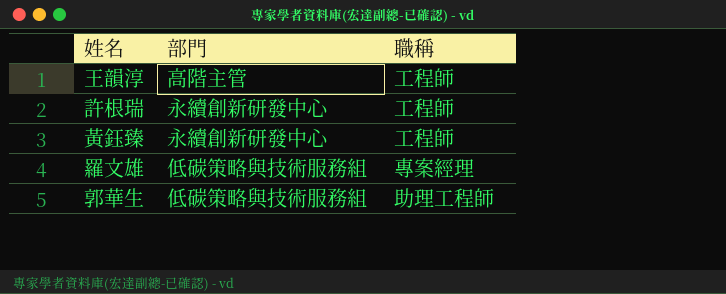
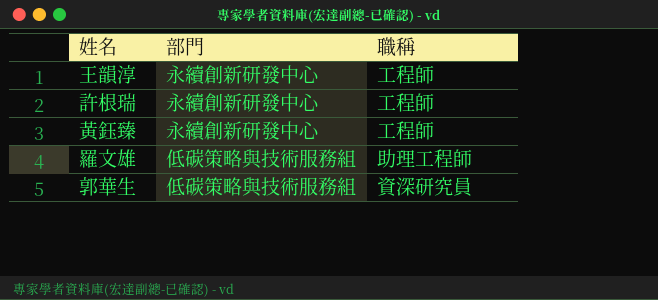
王韻淳 | 部門: 高階主管 -> 永續創新研發中心
羅文雄 | 職稱: 專案經理 -> 助理工程師
郭華生 | 職稱: 助理工程師 -> 資深研究員

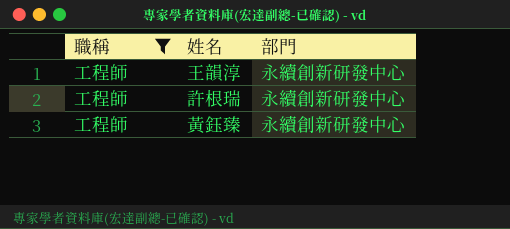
filter: none -> 職稱 = 工程師
column 職稱 | position: 3 -> 1

